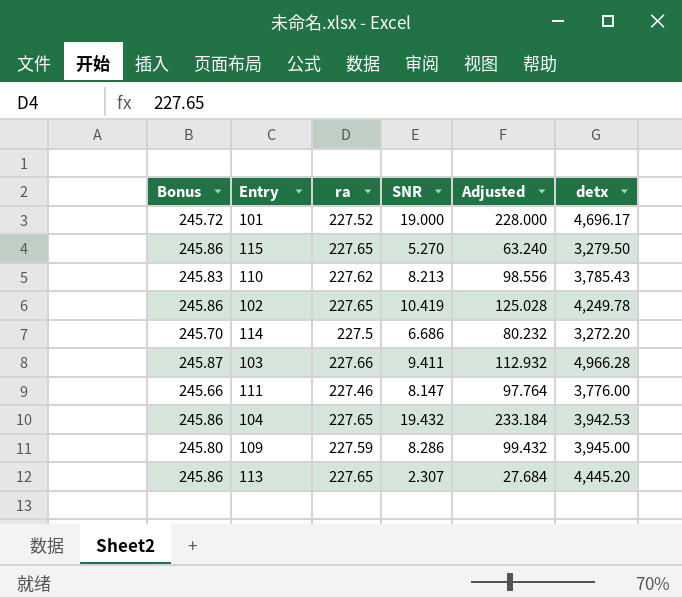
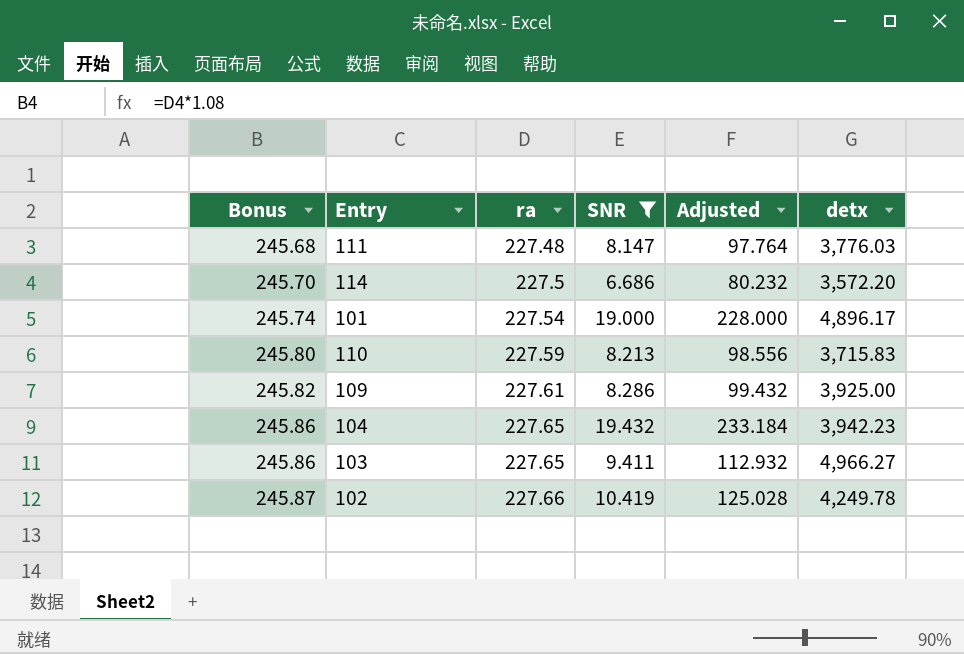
filter: none -> SNR >= 6.686
row order: none -> Bonus ascending
111 | Bonus: 245.66 -> 245.68
111 | ra: 227.46 -> 227.48
111 | detx: 3,776.00 -> 3,776.03
114 | detx: 3,272.20 -> 3,572.20
101 | Bonus: 245.72 -> 245.74
101 | ra: 227.52 -> 227.54
101 | detx: 4,696.17 -> 4,896.17
110 | Bonus: 245.83 -> 245.80
110 | ra: 227.62 -> 227.59
110 | detx: 3,785.43 -> 3,715.83
109 | Bonus: 245.80 -> 245.82
109 | ra: 227.59 -> 227.61
109 | detx: 3,945.00 -> 3,925.00
104 | detx: 3,942.53 -> 3,942.23
103 | Bonus: 245.87 -> 245.86
103 | ra: 227.66 -> 227.65
103 | detx: 4,966.28 -> 4,966.27
102 | Bonus: 245.86 -> 245.87
102 | ra: 227.65 -> 227.66

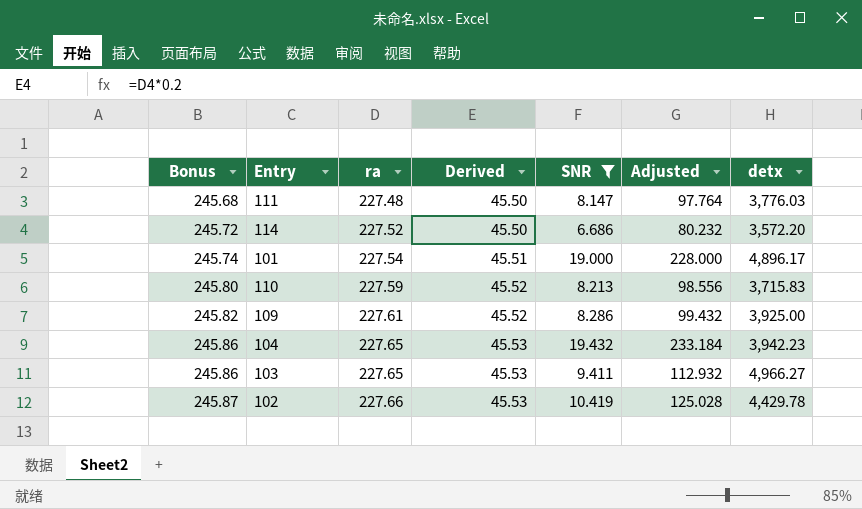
column Derived | formula: none -> [ra] * 0.2
114 | Bonus: 245.70 -> 245.72
114 | ra: 227.5 -> 227.52
102 | detx: 4,249.78 -> 4,429.78

